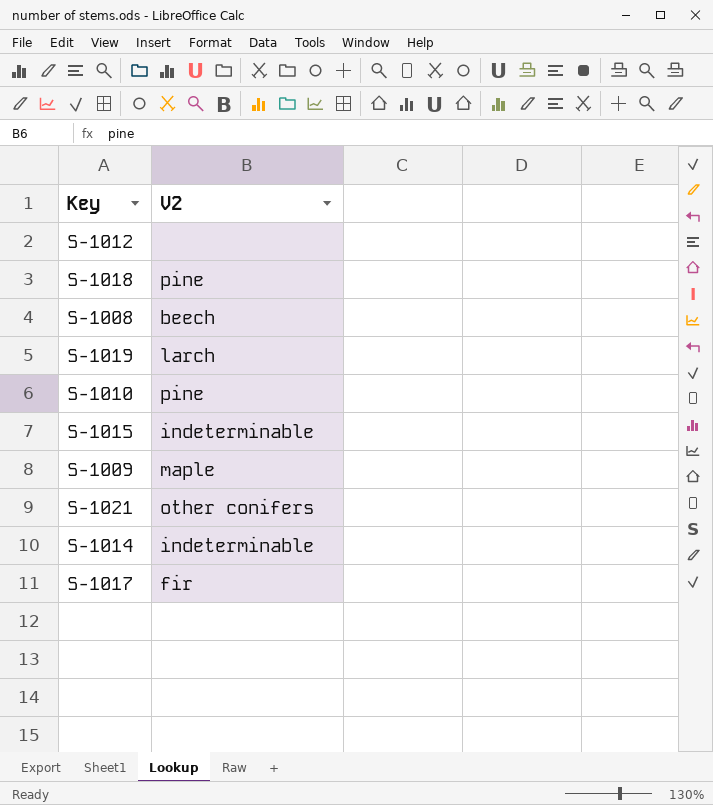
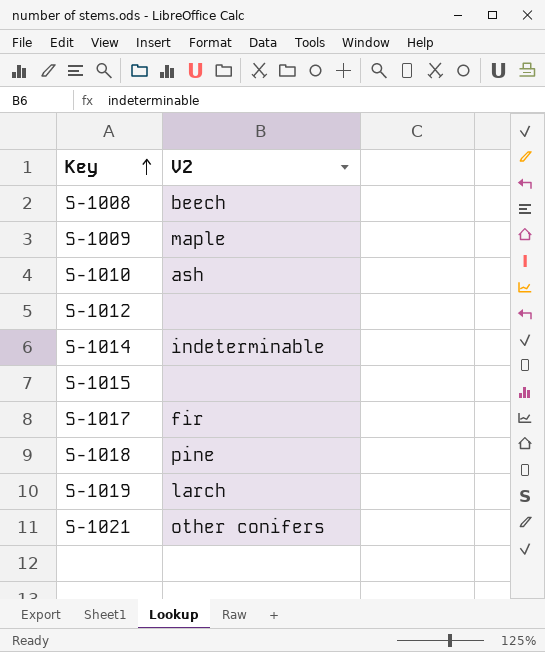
row order: none -> Key ascending
S-1010 | V2: pine -> ash
S-1015 | V2: indeterminable -> none

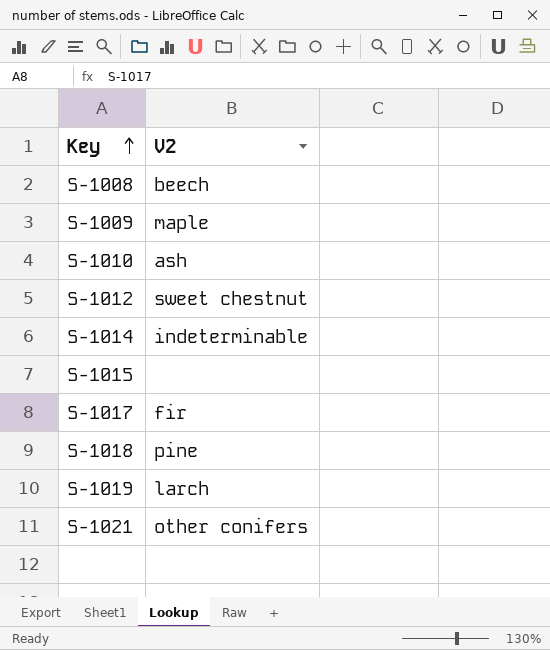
S-1012 | V2: none -> sweet chestnut

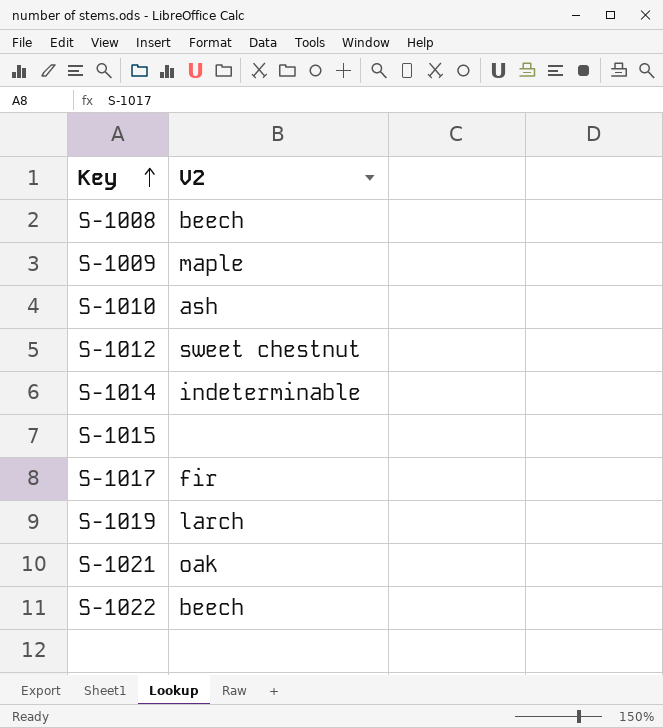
row S-1018: pine -> none
S-1021 | V2: other conifers -> oak
row S-1022: none -> beech

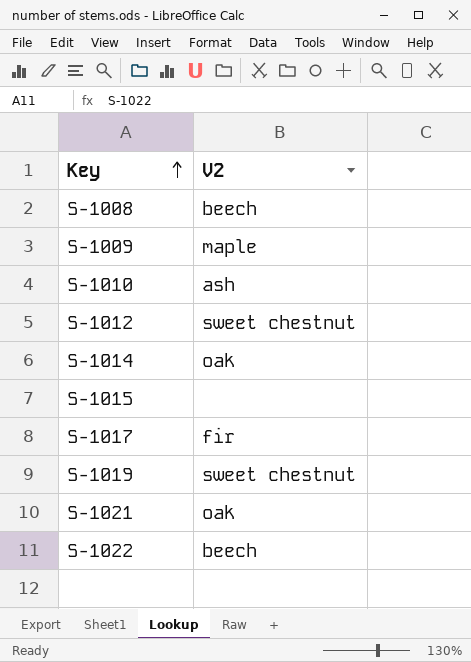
S-1014 | V2: indeterminable -> oak
S-1019 | V2: larch -> sweet chestnut

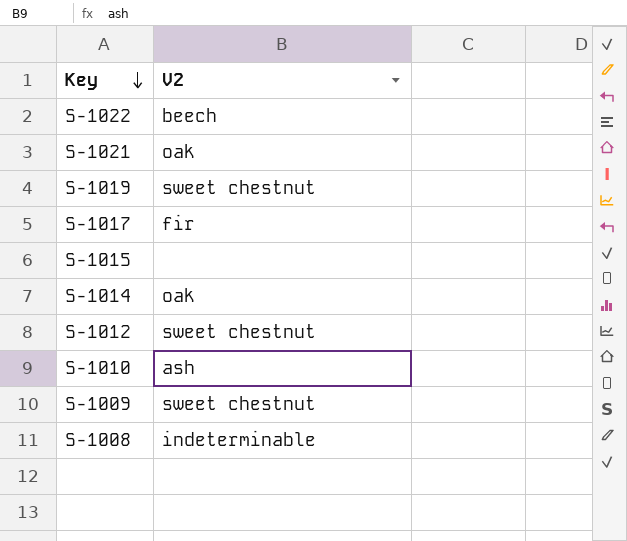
row order: Key ascending -> Key descending
S-1009 | V2: maple -> sweet chestnut
S-1008 | V2: beech -> indeterminable

